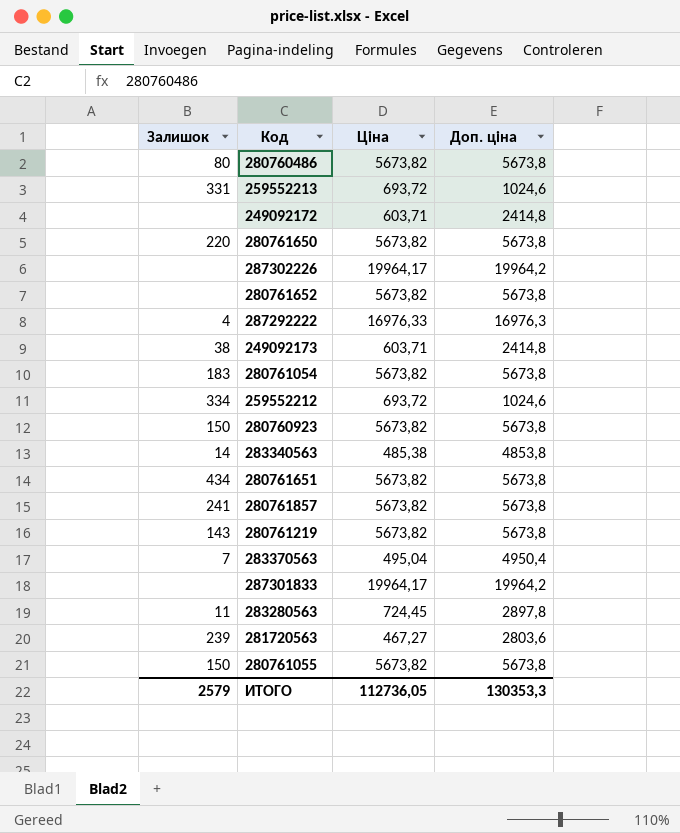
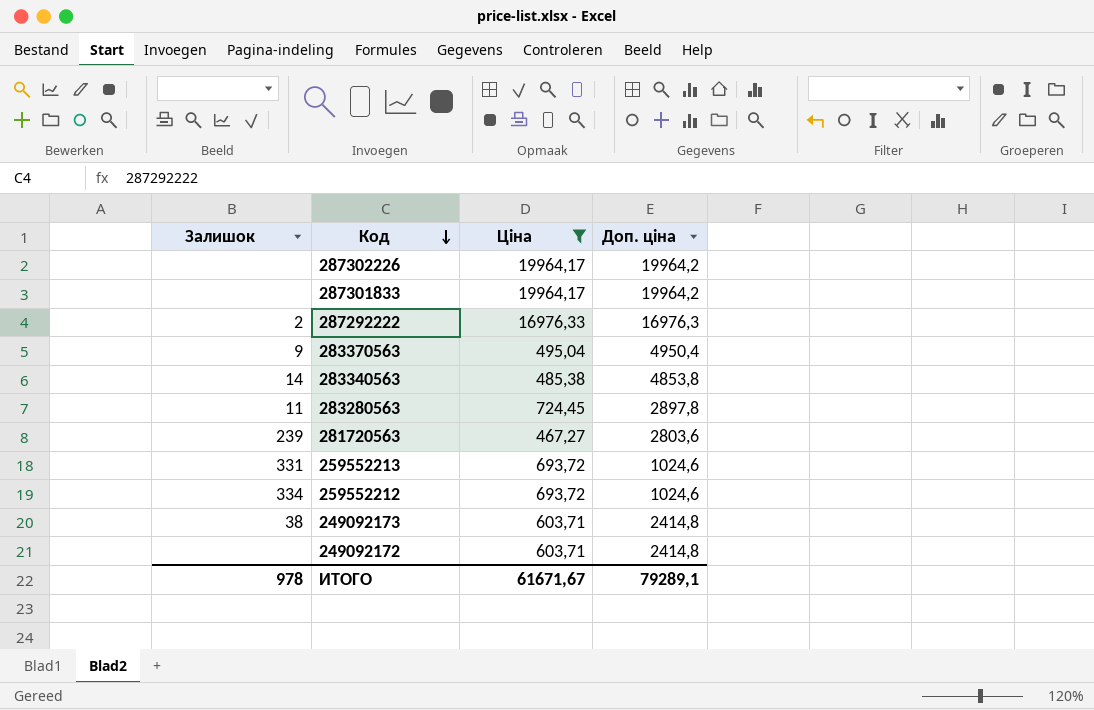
filter: none -> Ціна != 5673,82
row order: none -> Код descending
287292222 | Залишок: 4 -> 2
283370563 | Залишок: 7 -> 9
ИТОГО | Залишок: 2579 -> 978
ИТОГО | Ціна: 112736,05 -> 61671,67
ИТОГО | Доп. ціна: 130353,3 -> 79289,1

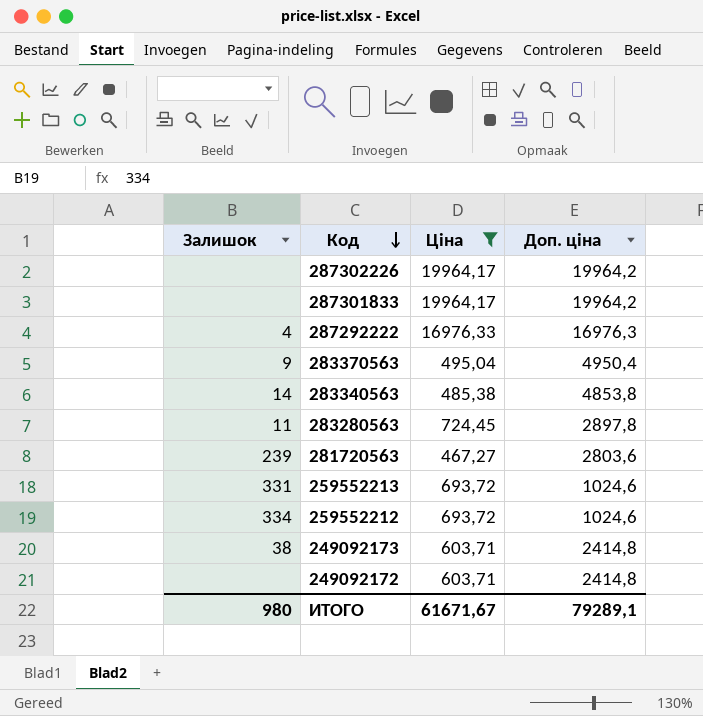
287292222 | Залишок: 2 -> 4
ИТОГО | Залишок: 978 -> 980

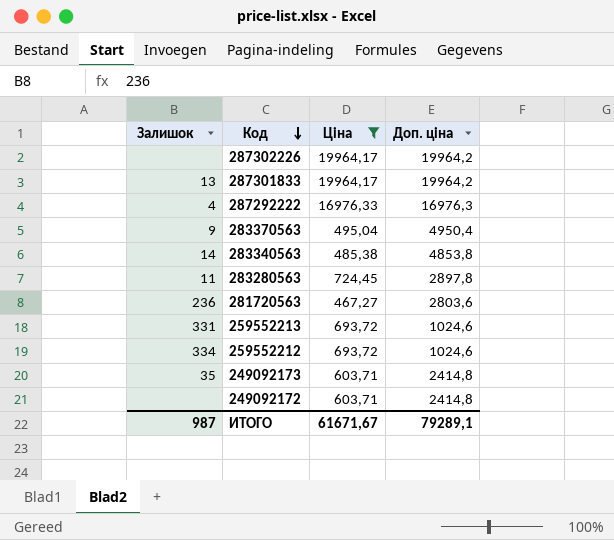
287301833 | Залишок: none -> 13
281720563 | Залишок: 239 -> 236
249092173 | Залишок: 38 -> 35
ИТОГО | Залишок: 980 -> 987

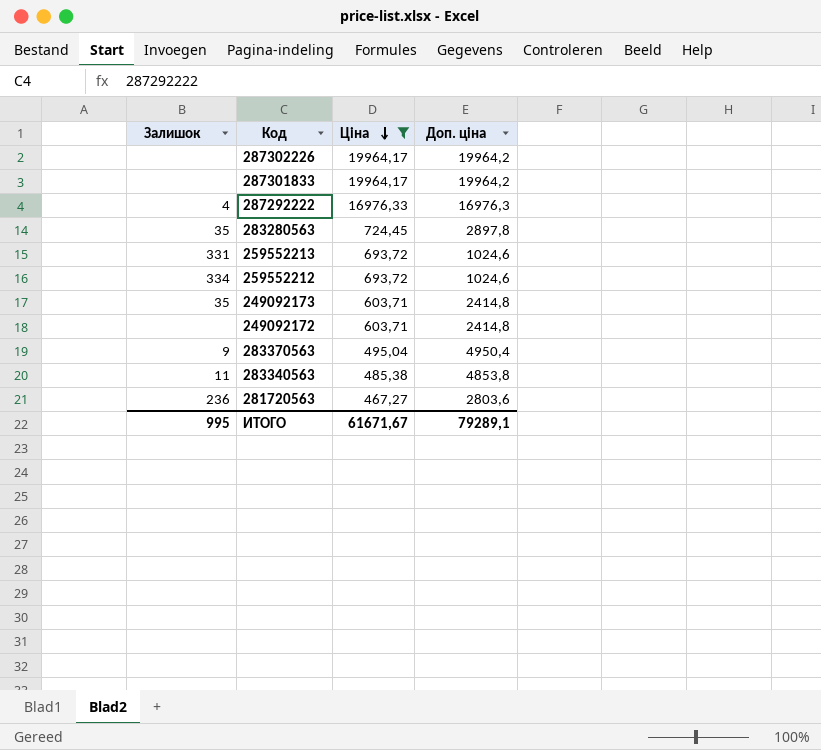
row order: Код descending -> Ціна descending
287301833 | Залишок: 13 -> none
283280563 | Залишок: 11 -> 35
283340563 | Залишок: 14 -> 11
ИТОГО | Залишок: 987 -> 995

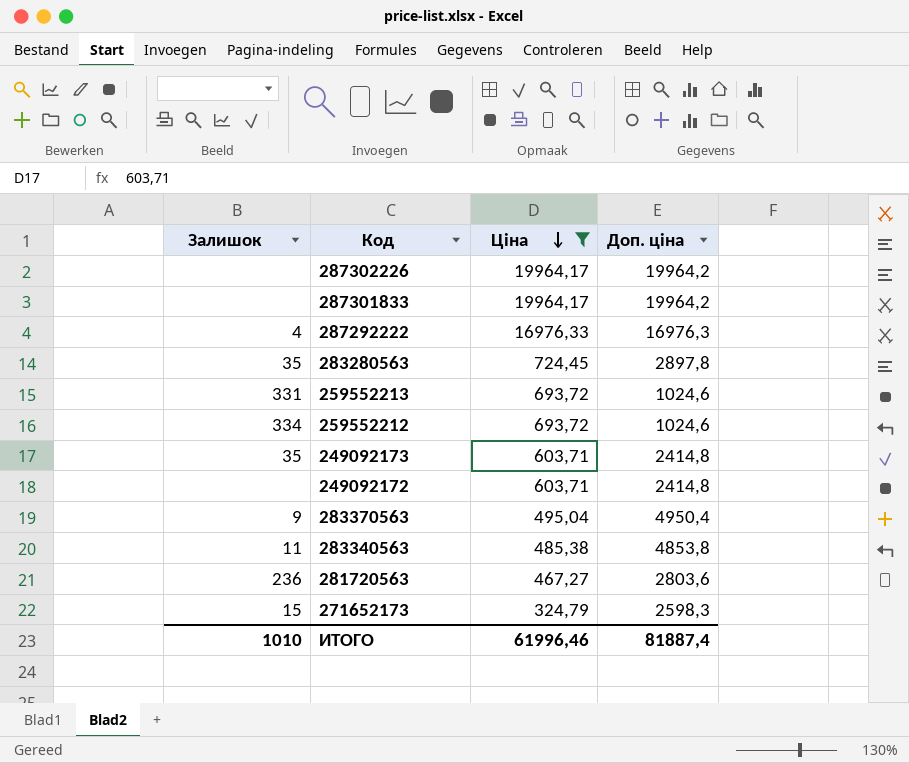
row 271652173: none -> 15 | 324,79 | 2598,3
ИТОГО | Залишок: 995 -> 1010
ИТОГО | Ціна: 61671,67 -> 61996,46
ИТОГО | Доп. ціна: 79289,1 -> 81887,4

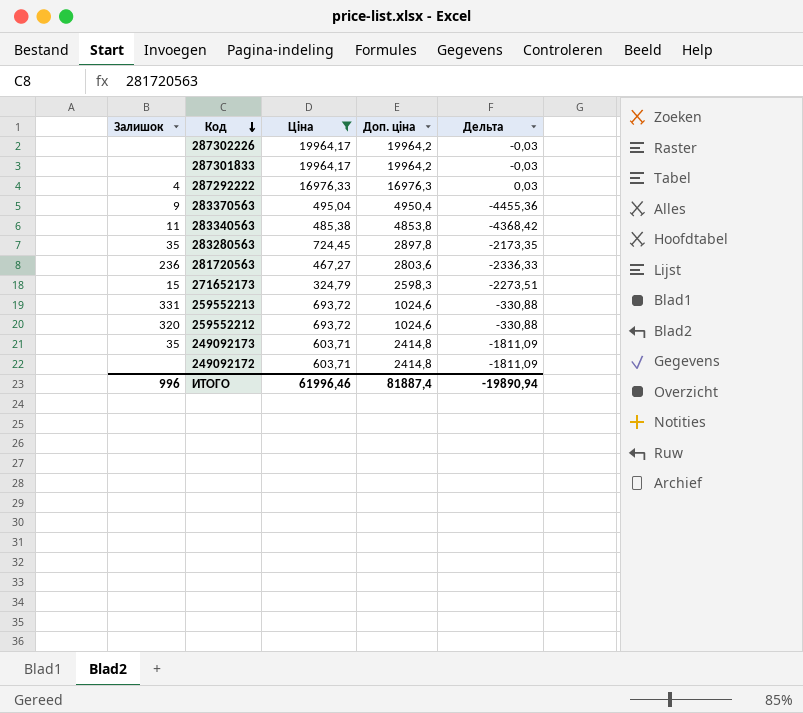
row order: Ціна descending -> Код descending
column Дельта | formula: none -> [Ціна] - [Доп. ціна]
259552212 | Залишок: 334 -> 320
ИТОГО | Залишок: 1010 -> 996

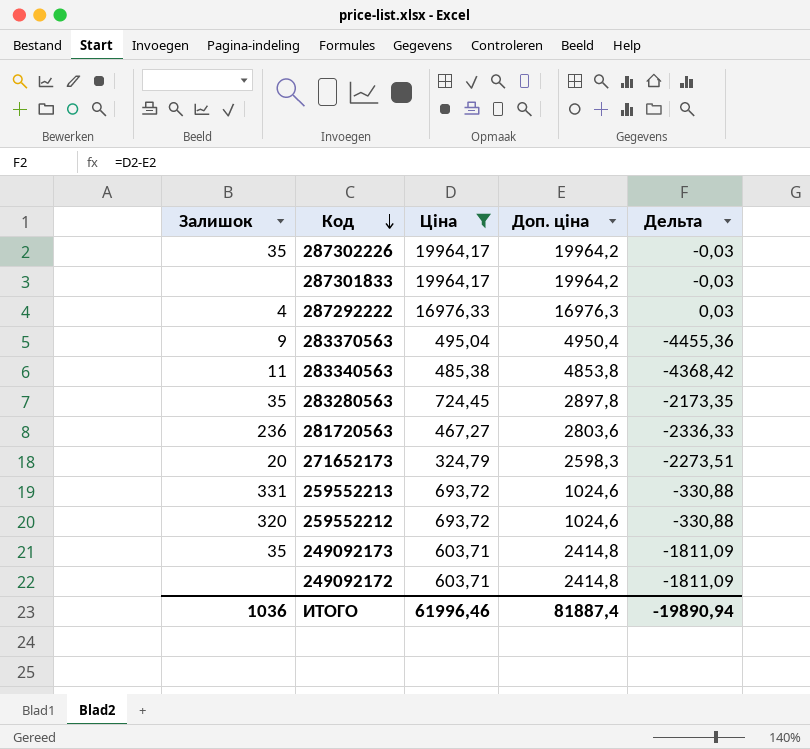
287302226 | Залишок: none -> 35
271652173 | Залишок: 15 -> 20
ИТОГО | Залишок: 996 -> 1036

